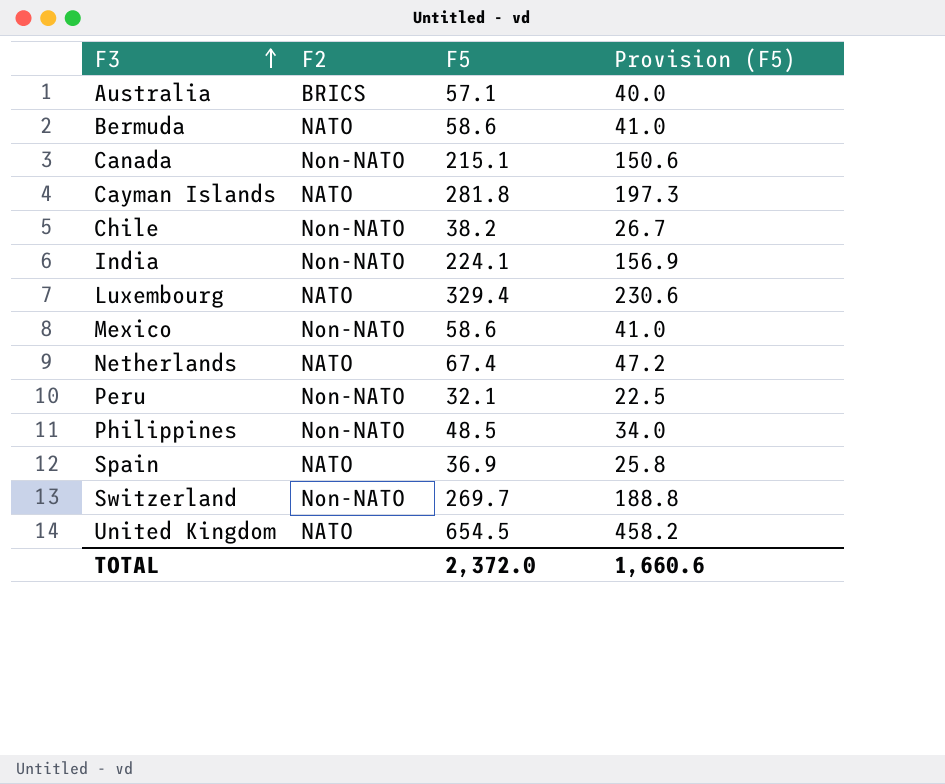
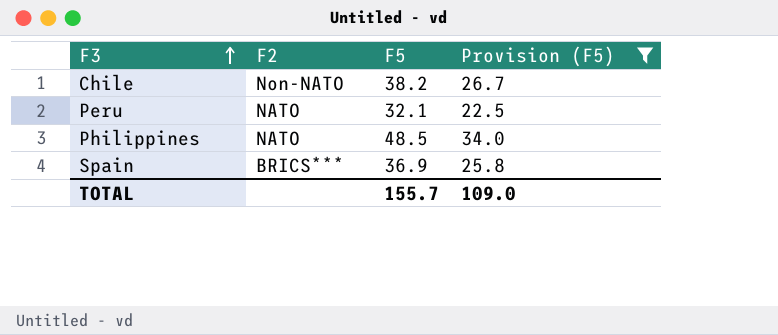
filter: none -> Provision (F5) <= 34.0
Peru | F2: Non-NATO -> NATO
Philippines | F2: Non-NATO -> NATO
Spain | F2: NATO -> BRICS***
TOTAL | F5: 2,372.0 -> 155.7
TOTAL | Provision (F5): 1,660.6 -> 109.0

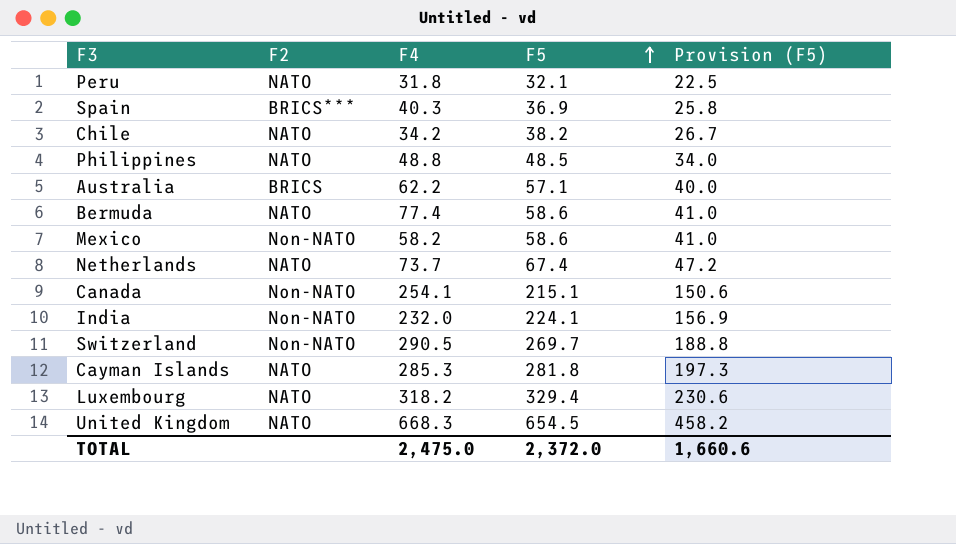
filter: Provision (F5) <= 34.0 -> none
row order: F3 ascending -> F5 ascending
column F4 | position: none -> 3
Chile | F2: Non-NATO -> NATO
TOTAL | F5: 155.7 -> 2,372.0
TOTAL | Provision (F5): 109.0 -> 1,660.6

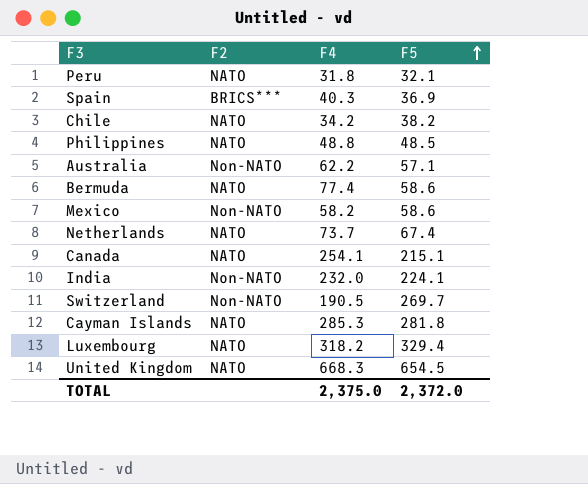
column Provision (F5) | formula: [F5] * 0.7 -> none
Australia | F2: BRICS -> Non-NATO
Canada | F2: Non-NATO -> NATO
Switzerland | F4: 290.5 -> 190.5
TOTAL | F4: 2,475.0 -> 2,375.0

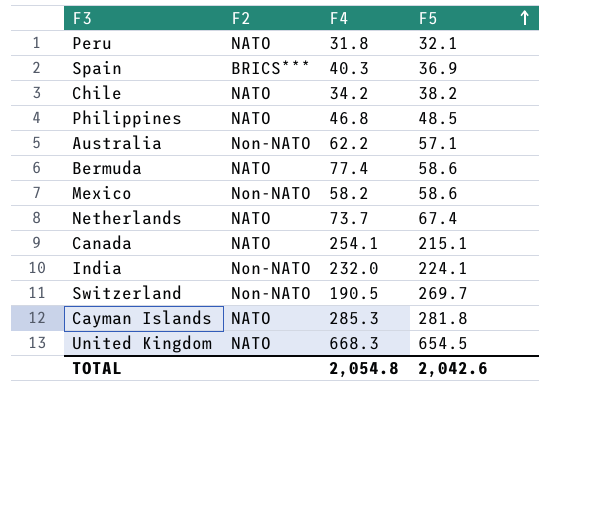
row Luxembourg: NATO | 318.2 | 329.4 -> none
Philippines | F4: 48.8 -> 46.8
TOTAL | F4: 2,375.0 -> 2,054.8
TOTAL | F5: 2,372.0 -> 2,042.6

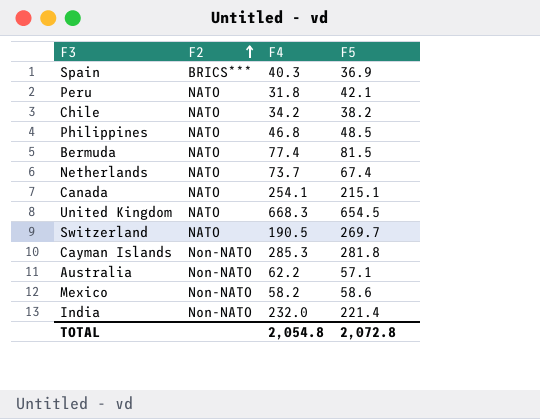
row order: F5 ascending -> F2 ascending
Peru | F5: 32.1 -> 42.1
Bermuda | F5: 58.6 -> 81.5
Switzerland | F2: Non-NATO -> NATO
Cayman Islands | F2: NATO -> Non-NATO
India | F5: 224.1 -> 221.4
TOTAL | F5: 2,042.6 -> 2,072.8

